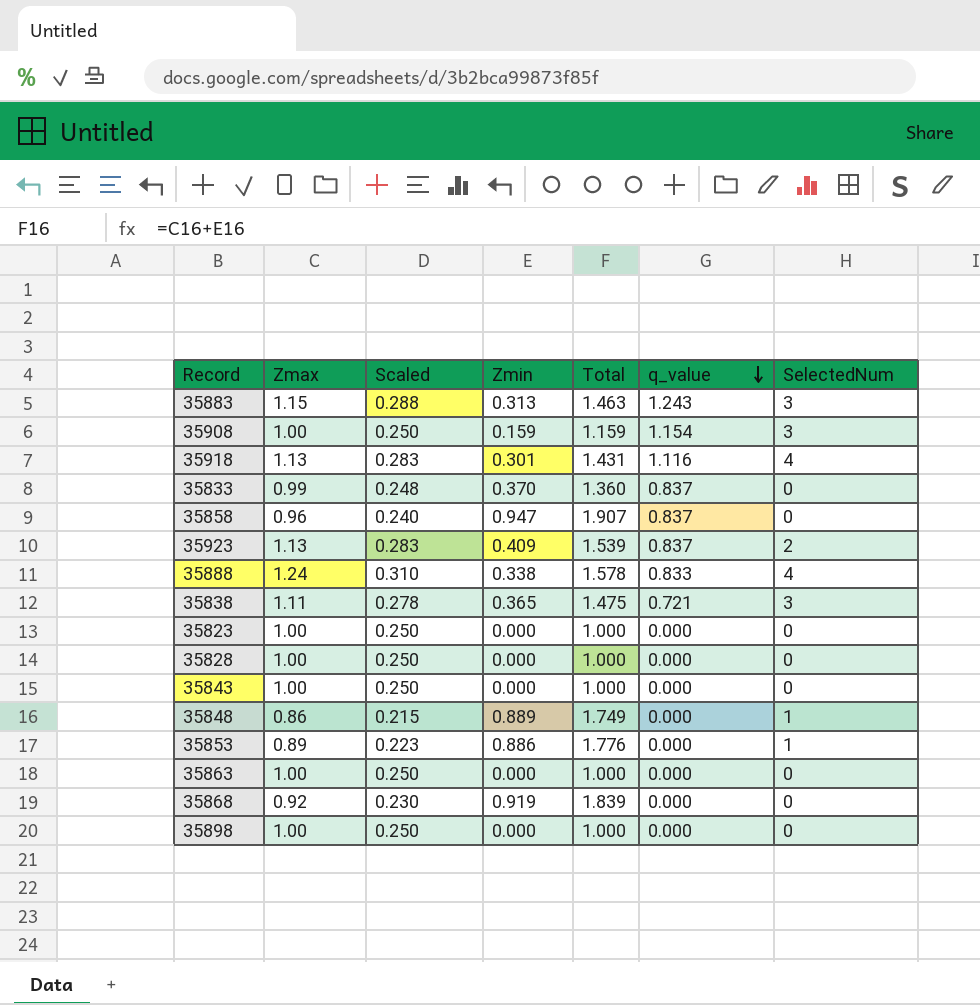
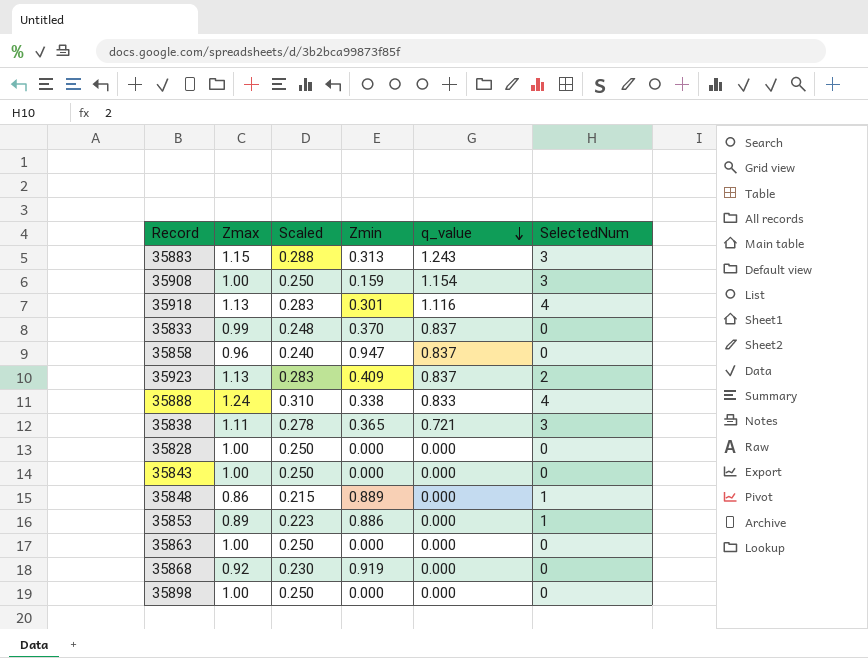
column Total | formula: [Zmax] + [Zmin] -> none
row 35823: 1.00 | 0.250 | 0.000 | 1.000 | 0.000 | 0 -> none

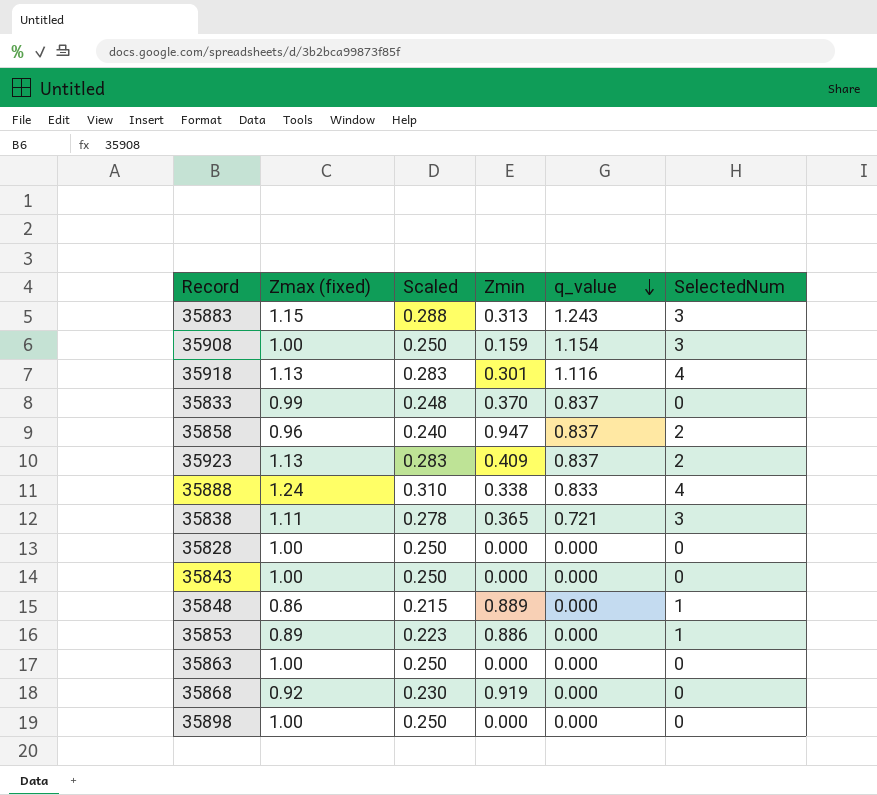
column name: Zmax -> Zmax (fixed)
35858 | SelectedNum: 0 -> 2

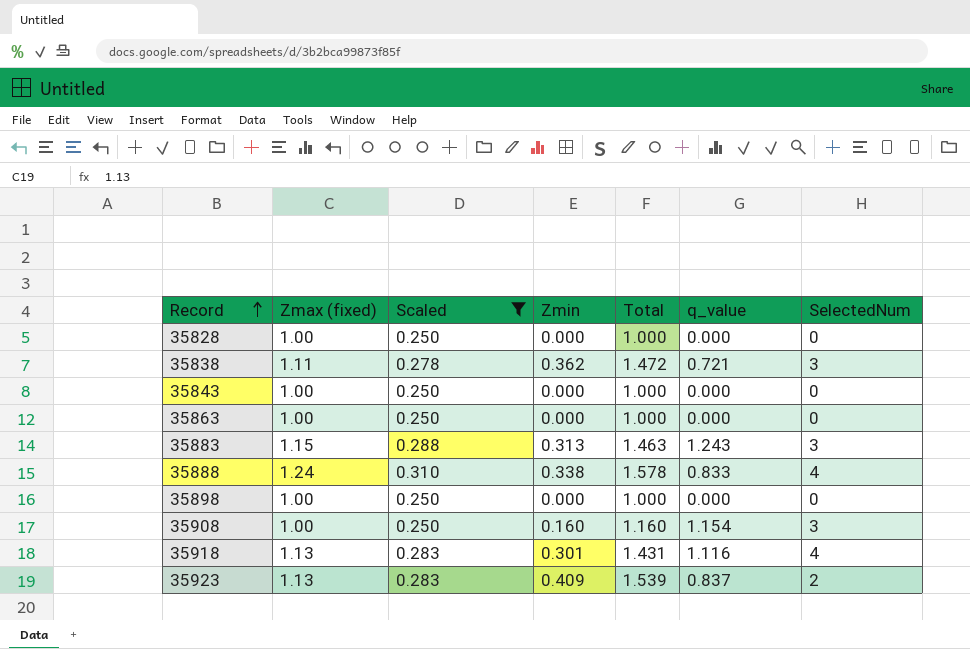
filter: none -> Scaled >= 0.250
row order: q_value descending -> Record ascending
column Total | formula: none -> [Zmax (fixed)] + [Zmin]
35838 | Zmin: 0.365 -> 0.362
35908 | Zmin: 0.159 -> 0.160

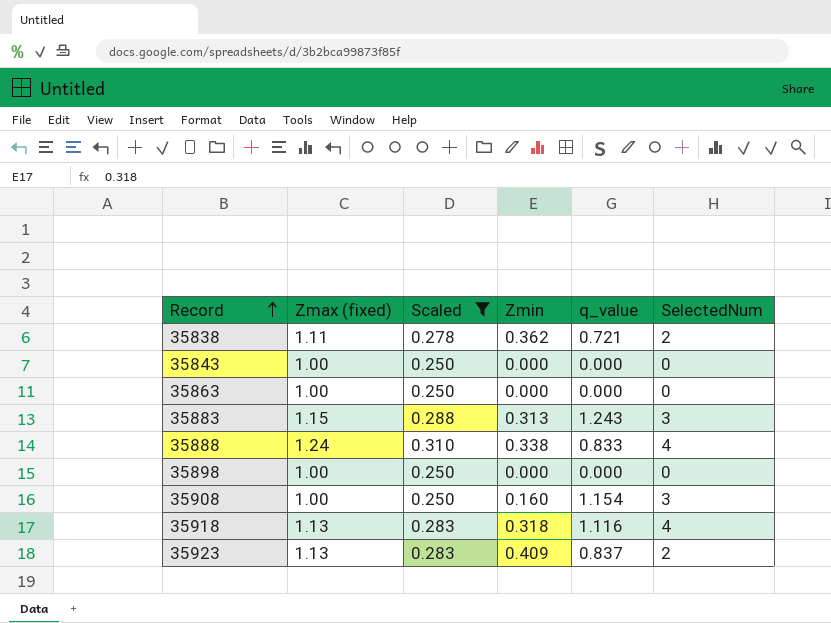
column Total | formula: [Zmax (fixed)] + [Zmin] -> none
row 35828: 1.00 | 0.250 | 0.000 | 1.000 | 0.000 | 0 -> none
35838 | SelectedNum: 3 -> 2
35918 | Zmin: 0.301 -> 0.318

